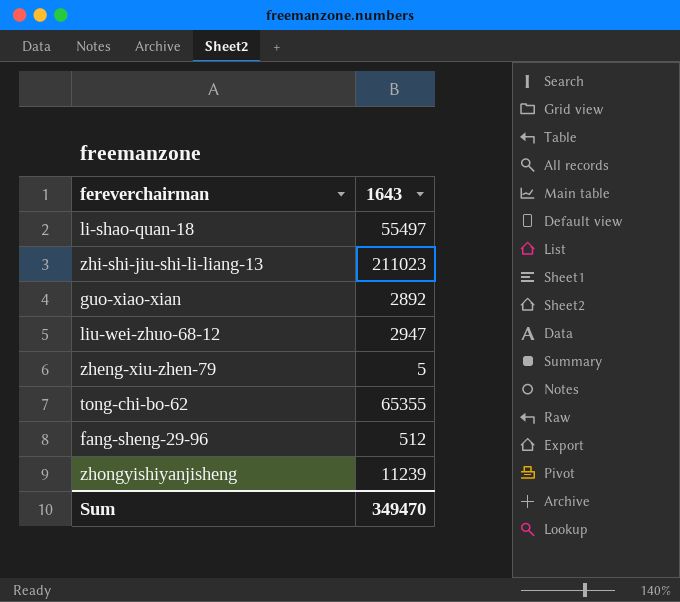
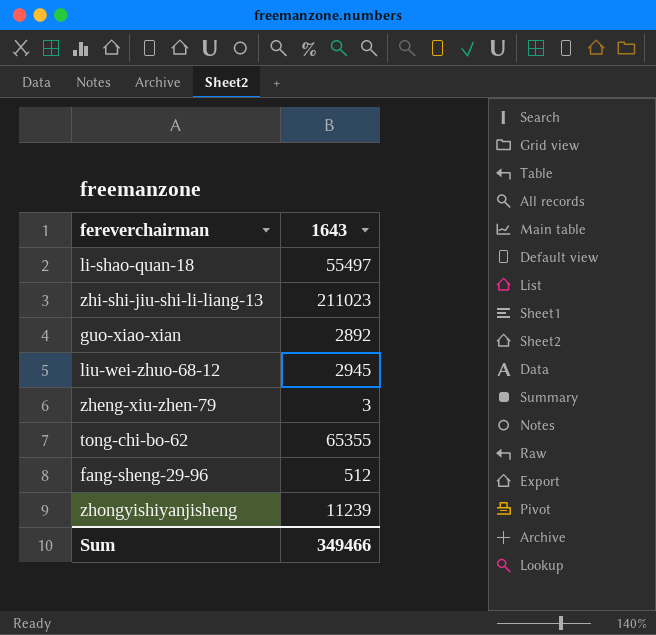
liu-wei-zhuo-68-12 | 1643: 2947 -> 2945
zheng-xiu-zhen-79 | 1643: 5 -> 3
Sum | 1643: 349470 -> 349466

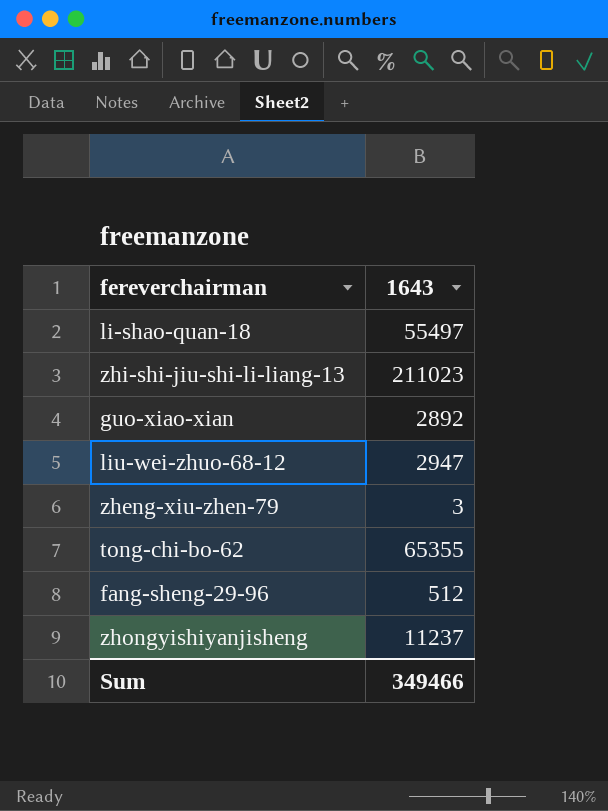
liu-wei-zhuo-68-12 | 1643: 2945 -> 2947
zhongyishiyanjisheng | 1643: 11239 -> 11237

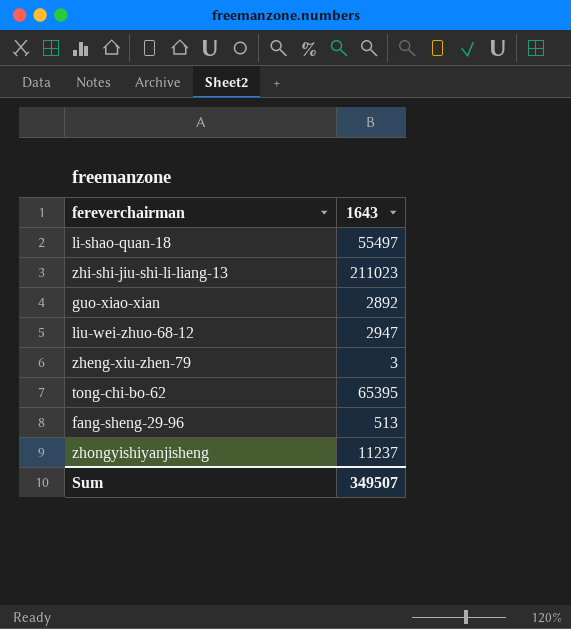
tong-chi-bo-62 | 1643: 65355 -> 65395
fang-sheng-29-96 | 1643: 512 -> 513
Sum | 1643: 349466 -> 349507

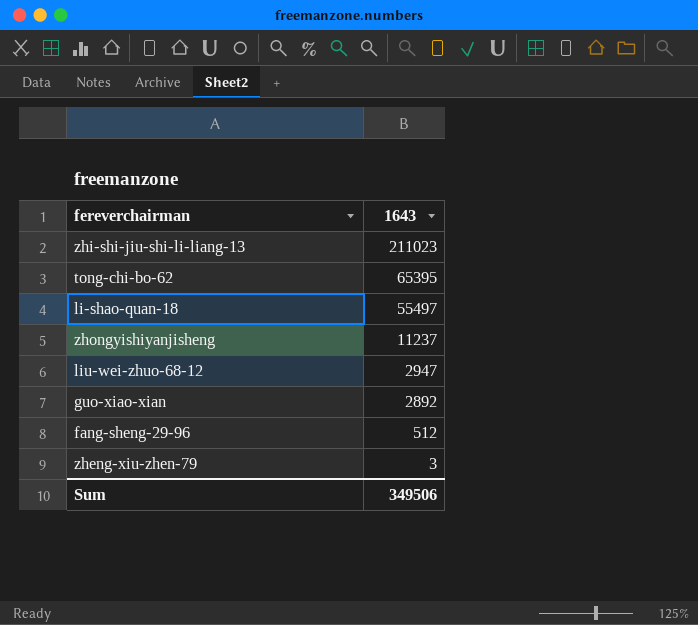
row order: none -> 1643 descending
fang-sheng-29-96 | 1643: 513 -> 512
Sum | 1643: 349507 -> 349506

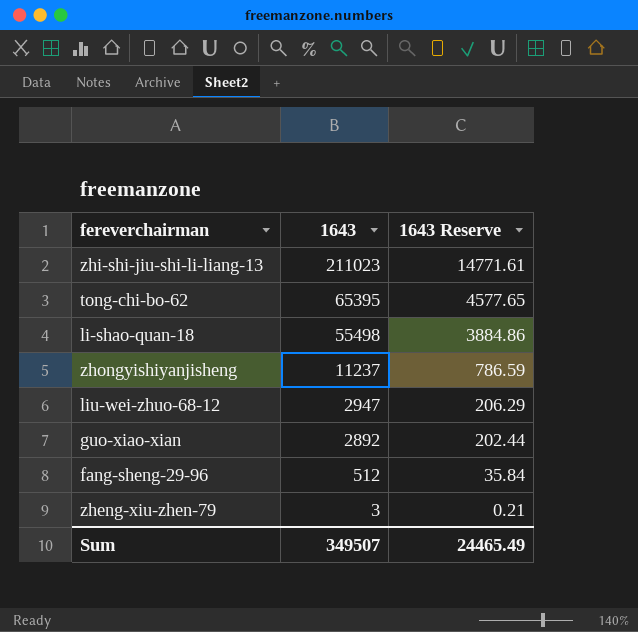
column 1643 Reserve | formula: none -> [1643] * 0.07
li-shao-quan-18 | 1643: 55497 -> 55498
Sum | 1643: 349506 -> 349507

